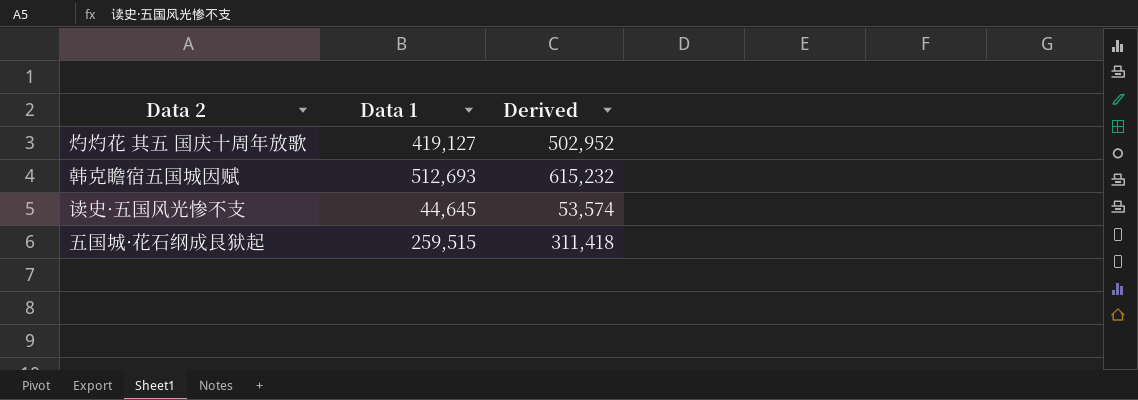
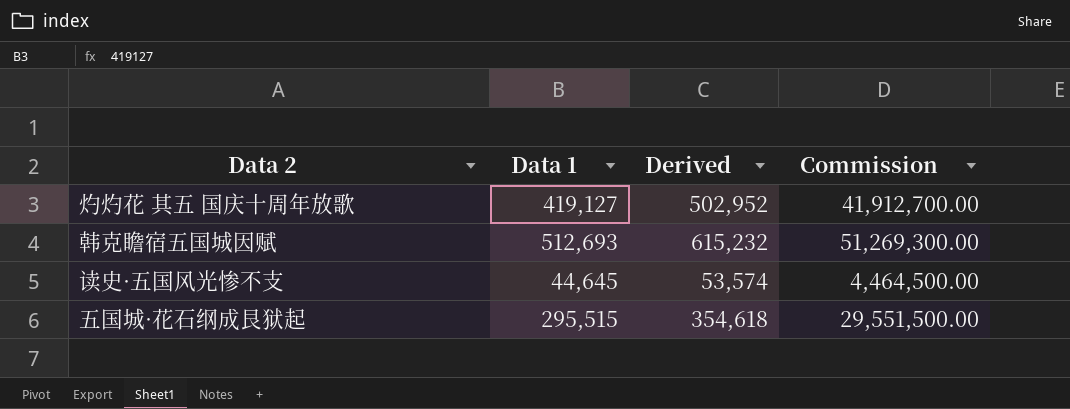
column Commission | formula: none -> [Data 1] * 100
五国城·花石纲成艮狱起 | Data 1: 259,515 -> 295,515
五国城·花石纲成艮狱起 | Derived: 311,418 -> 354,618

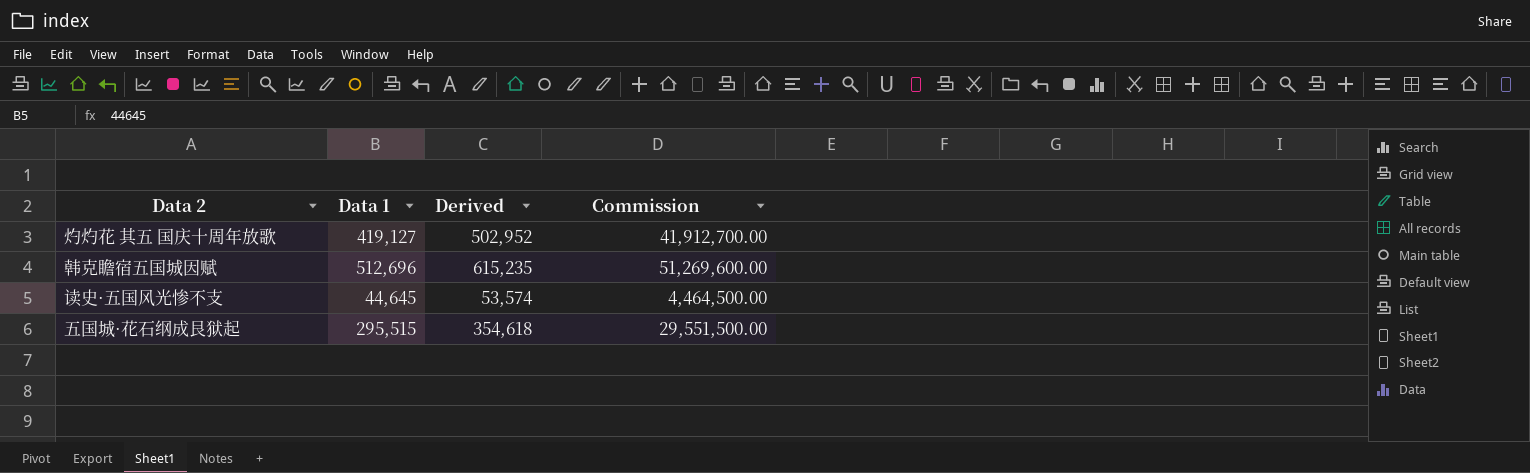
韩克瞻宿五国城因赋 | Data 1: 512,693 -> 512,696
韩克瞻宿五国城因赋 | Derived: 615,232 -> 615,235
韩克瞻宿五国城因赋 | Commission: 51,269,300.00 -> 51,269,600.00

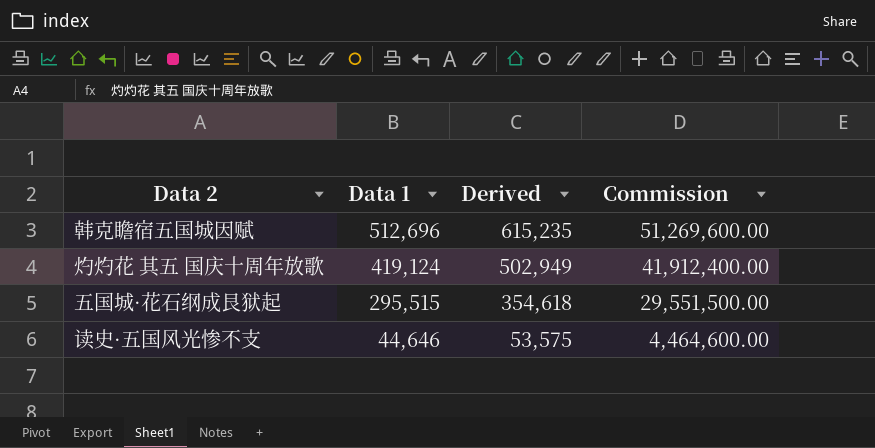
row order: none -> Data 1 descending
灼灼花 其五 国庆十周年放歌 | Data 1: 419,127 -> 419,124
灼灼花 其五 国庆十周年放歌 | Derived: 502,952 -> 502,949
灼灼花 其五 国庆十周年放歌 | Commission: 41,912,700.00 -> 41,912,400.00
读史·五国风光惨不支 | Data 1: 44,645 -> 44,646
读史·五国风光惨不支 | Derived: 53,574 -> 53,575
读史·五国风光惨不支 | Commission: 4,464,500.00 -> 4,464,600.00

